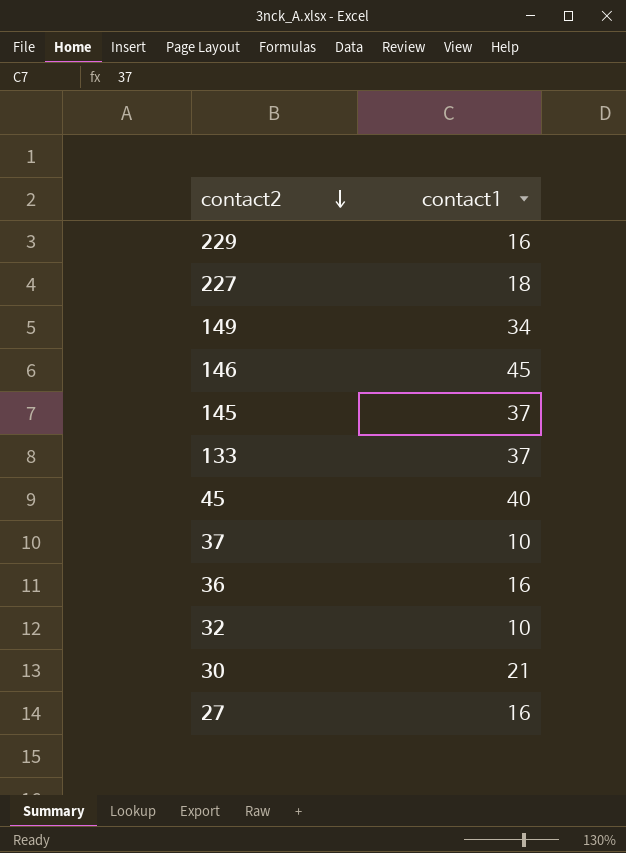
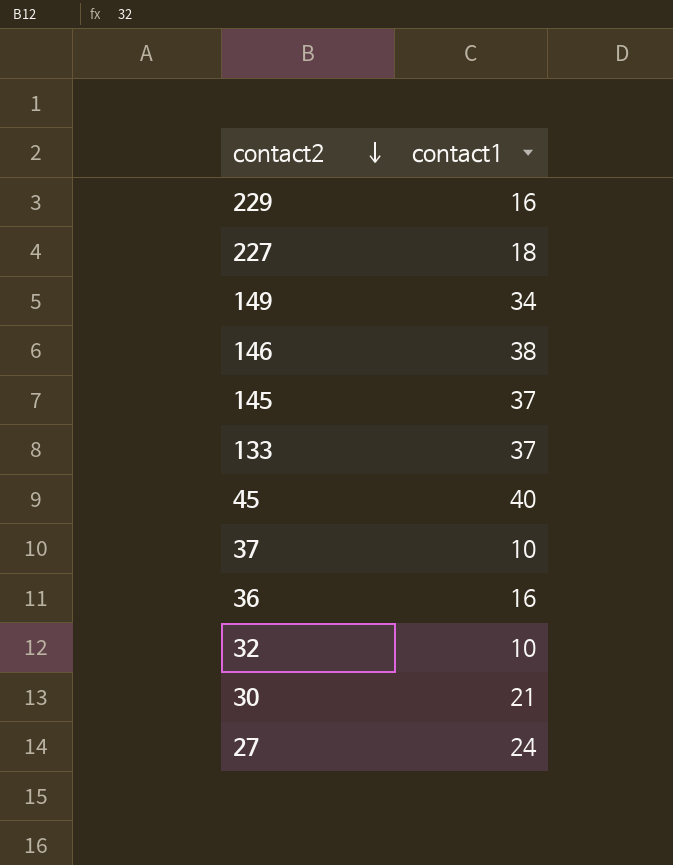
146 | contact1: 45 -> 38
27 | contact1: 16 -> 24

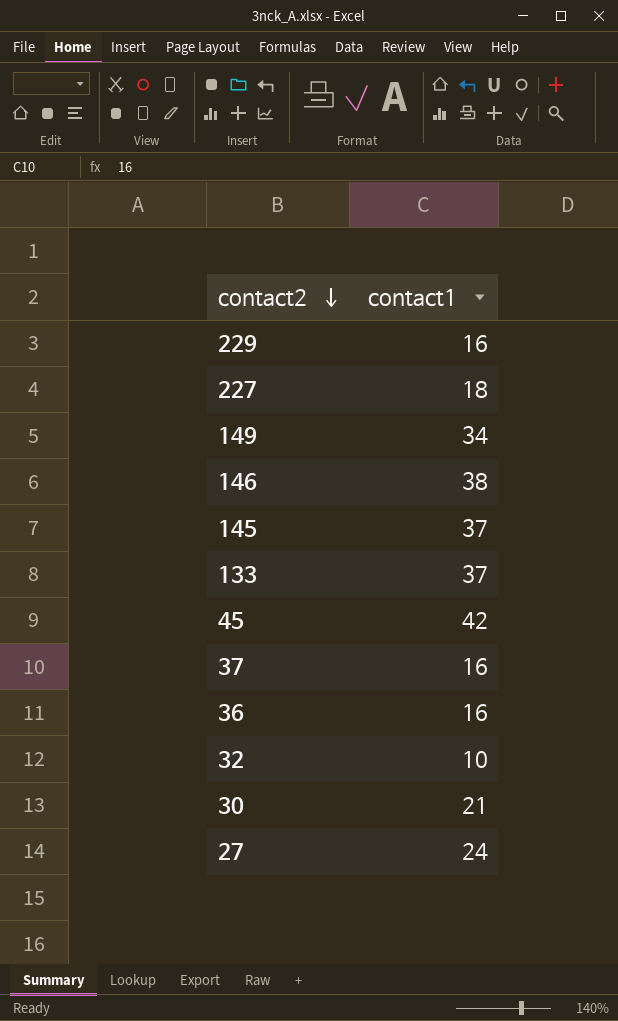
45 | contact1: 40 -> 42
37 | contact1: 10 -> 16

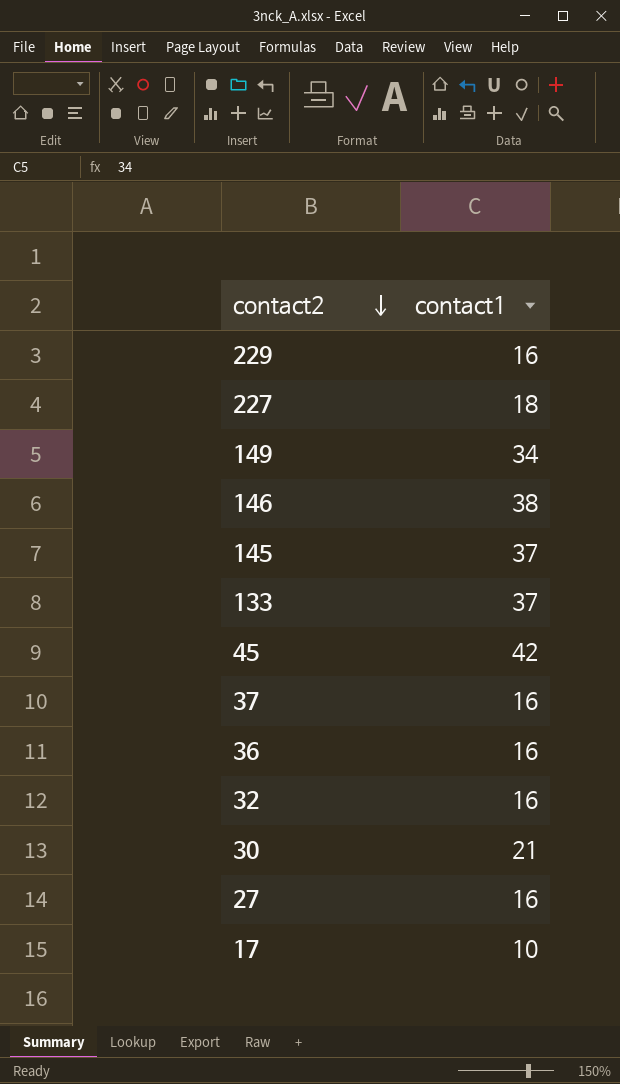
32 | contact1: 10 -> 16
27 | contact1: 24 -> 16
row 17: none -> 10

